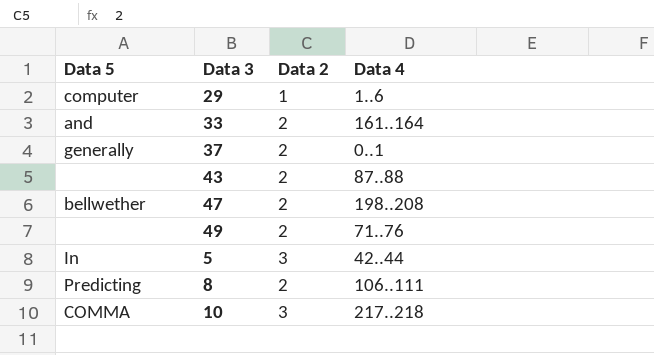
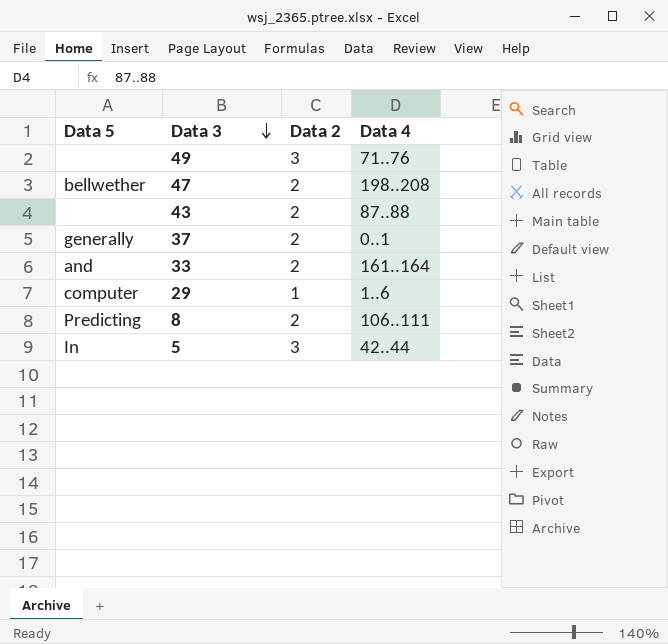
row order: none -> Data 3 descending
row 10: COMMA | 3 | 217..218 -> none
49 | Data 2: 2 -> 3

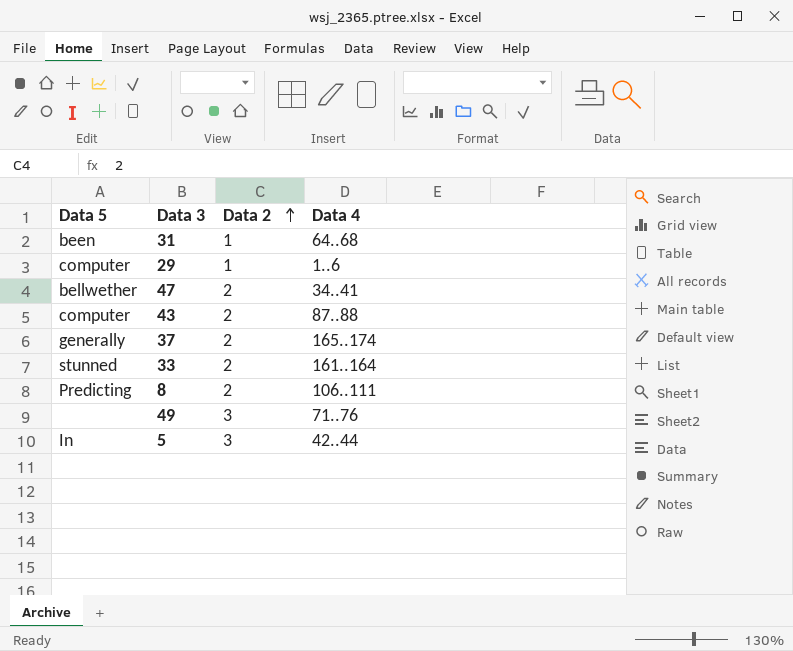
row order: Data 3 descending -> Data 2 ascending
row 31: none -> been | 1 | 64..68
47 | Data 4: 198..208 -> 34..41
43 | Data 5: none -> computer
37 | Data 4: 0..1 -> 165..174
33 | Data 5: and -> stunned

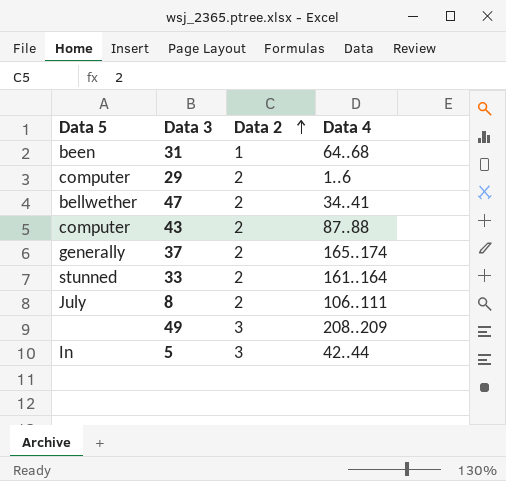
29 | Data 2: 1 -> 2
8 | Data 5: Predicting -> July
49 | Data 4: 71..76 -> 208..209

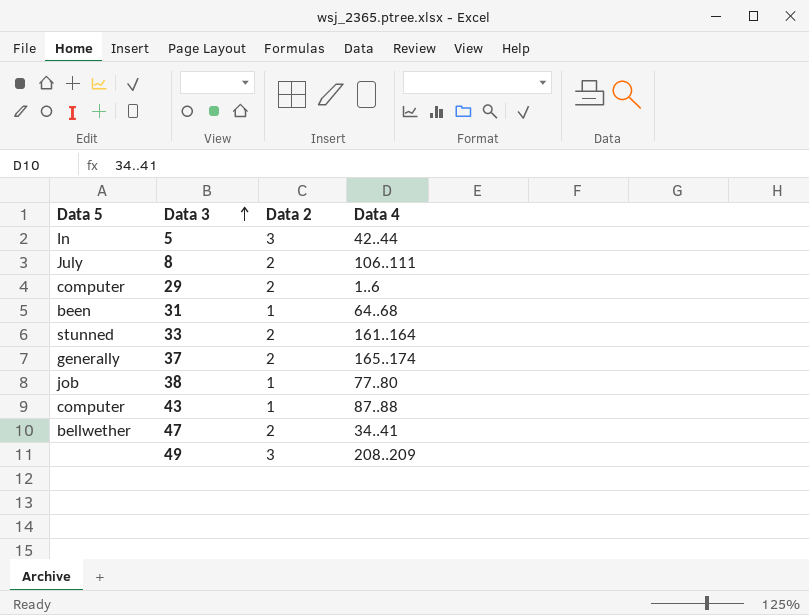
row order: Data 2 ascending -> Data 3 ascending
row 38: none -> job | 1 | 77..80
43 | Data 2: 2 -> 1

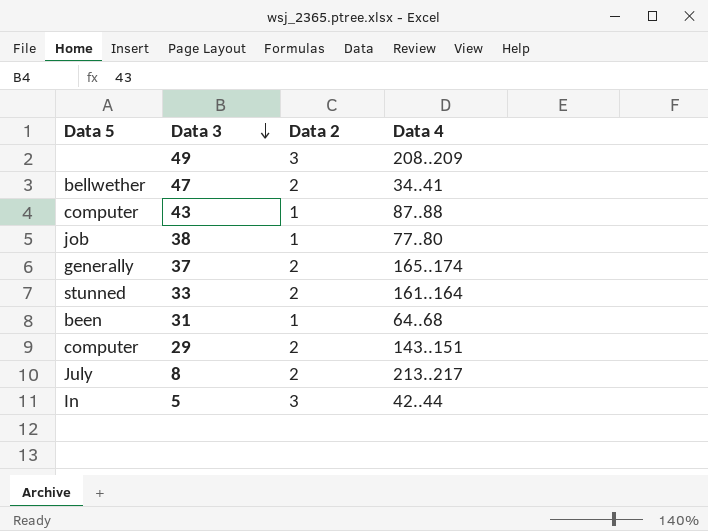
row order: Data 3 ascending -> Data 3 descending
29 | Data 4: 1..6 -> 143..151
8 | Data 4: 106..111 -> 213..217

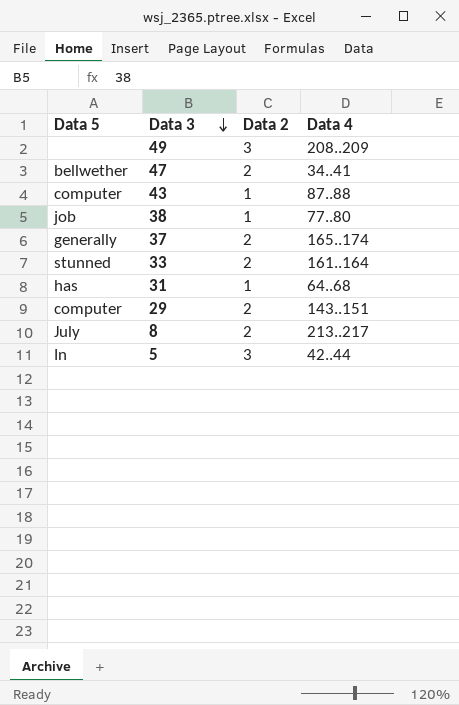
31 | Data 5: been -> has

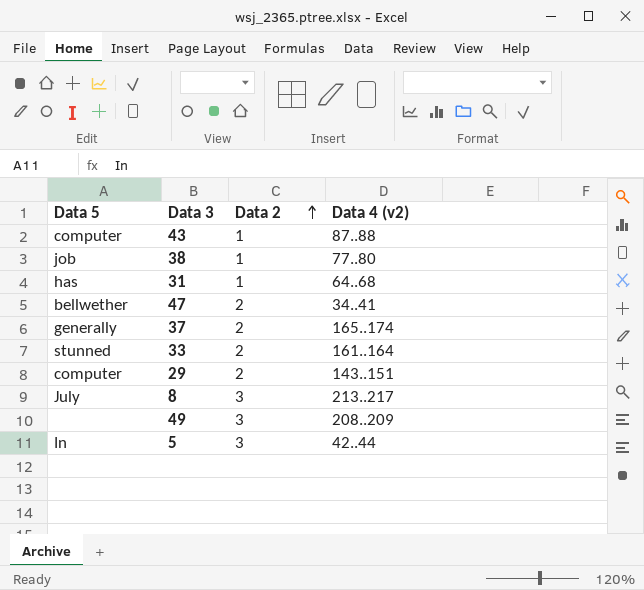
row order: Data 3 descending -> Data 2 ascending
column name: Data 4 -> Data 4 (v2)
8 | Data 2: 2 -> 3

